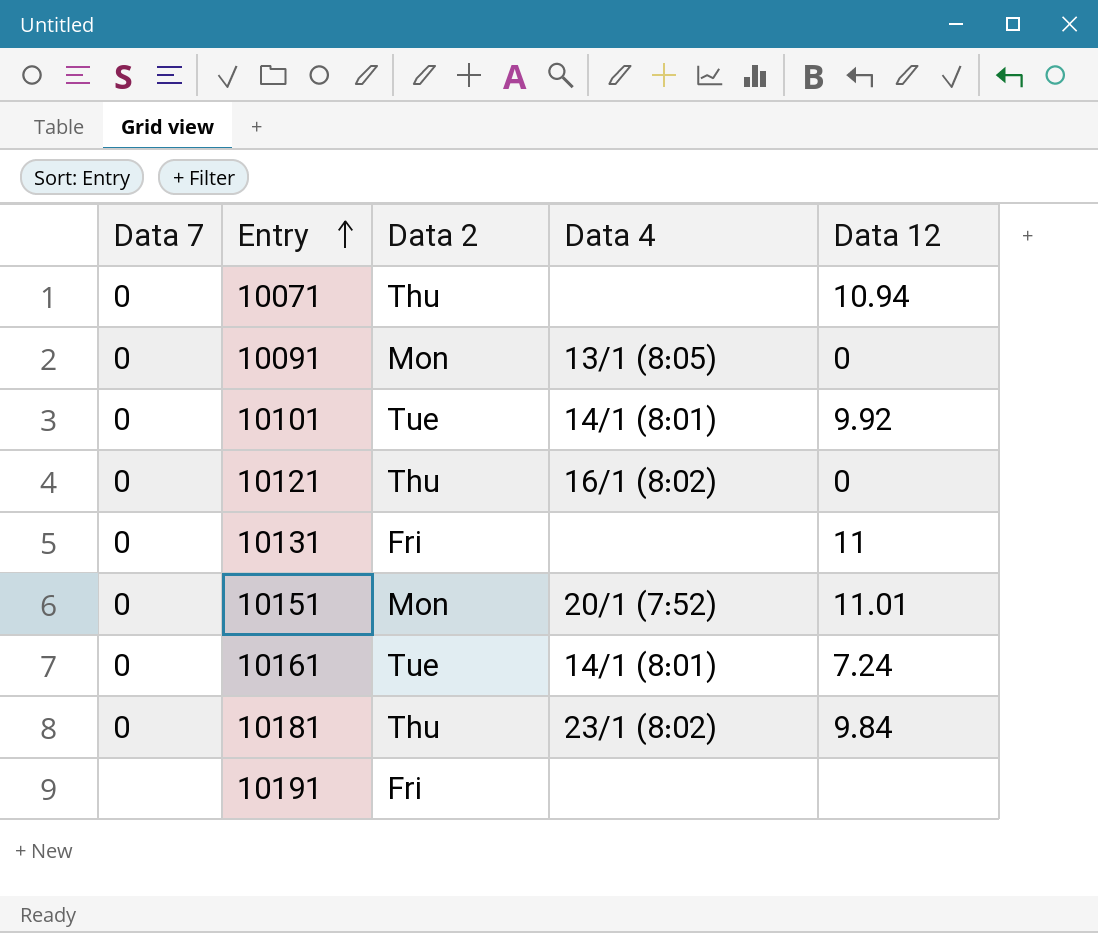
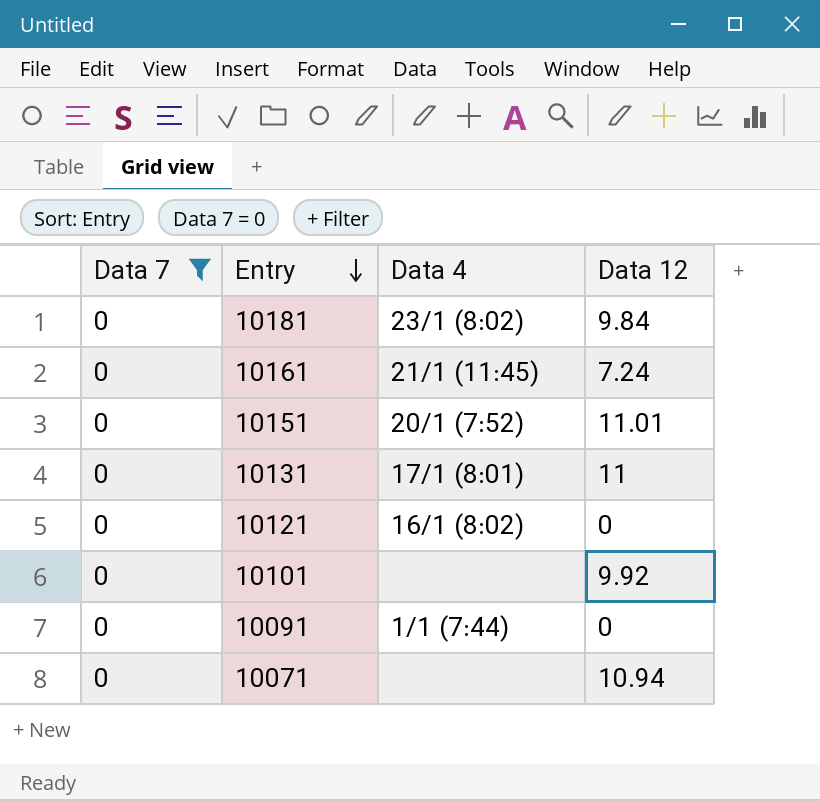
filter: none -> Data 7 = 0
row order: Entry ascending -> Entry descending
column Data 2 | position: 3 -> none
10161 | Data 4: 14/1 (8:01) -> 21/1 (11:45)
10131 | Data 4: none -> 17/1 (8:01)
10101 | Data 4: 14/1 (8:01) -> none
10091 | Data 4: 13/1 (8:05) -> 1/1 (7:44)

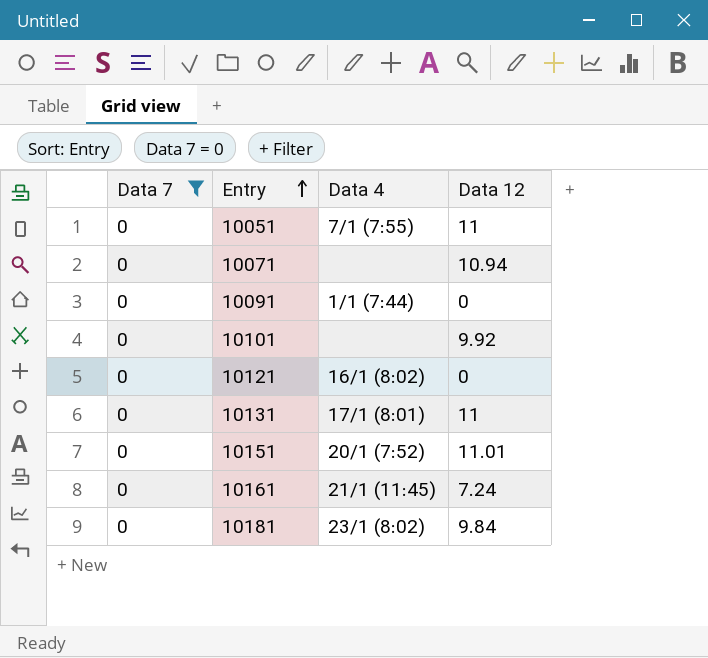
row order: Entry descending -> Entry ascending
row 10051: none -> 0 | 7/1 (7:55) | 11

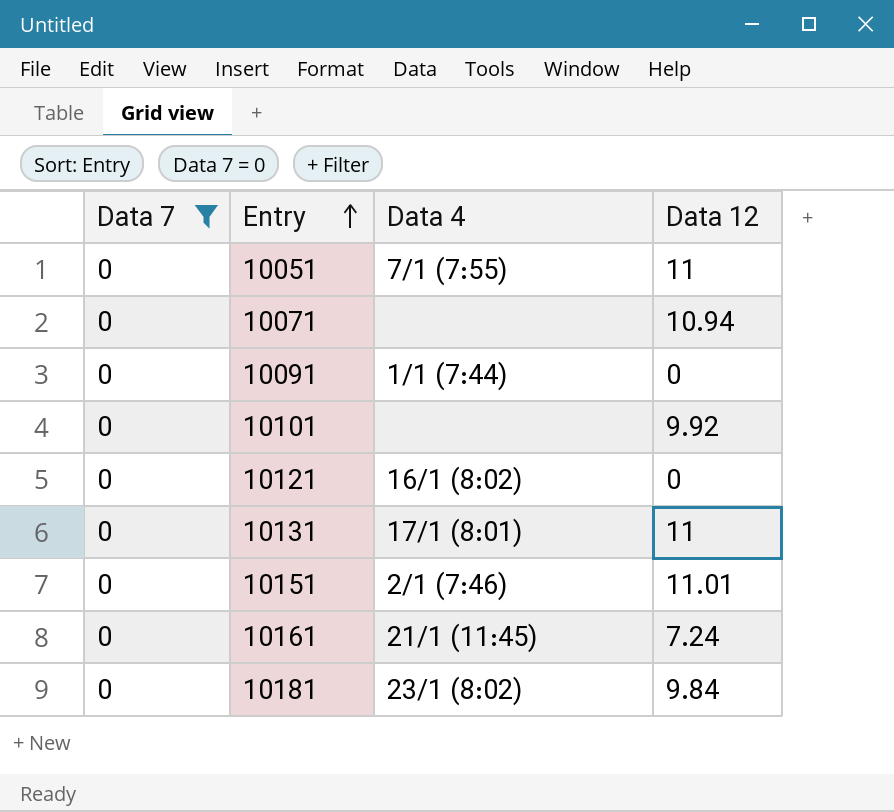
10151 | Data 4: 20/1 (7:52) -> 2/1 (7:46)

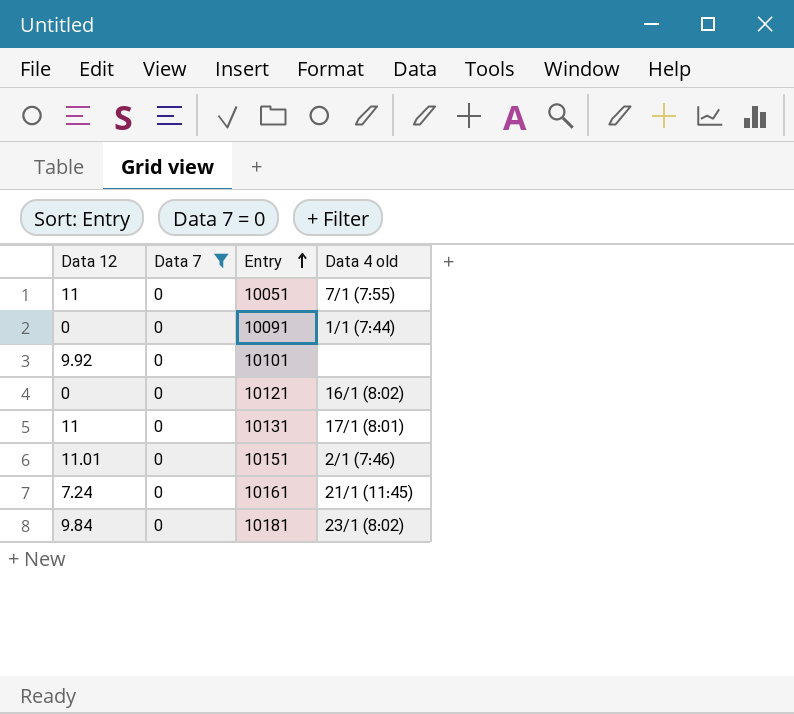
column Data 12 | position: 4 -> 1
column name: Data 4 -> Data 4 old
row 10071: 0 | none | 10.94 -> none

